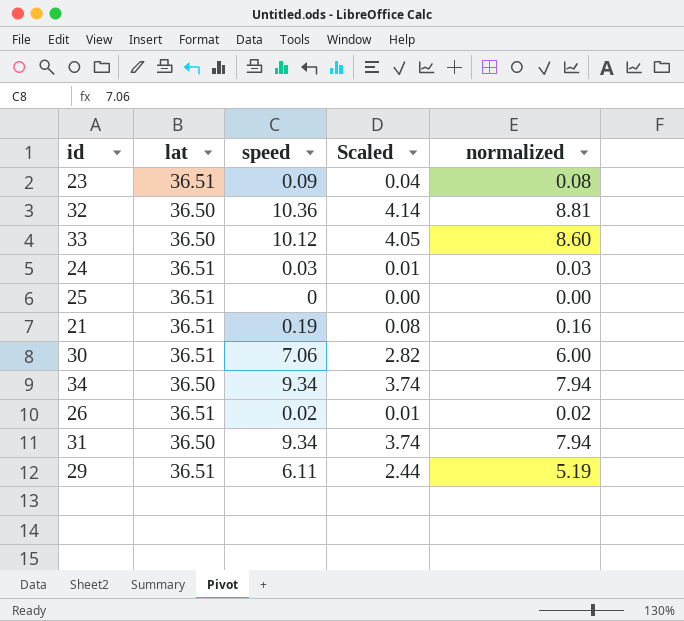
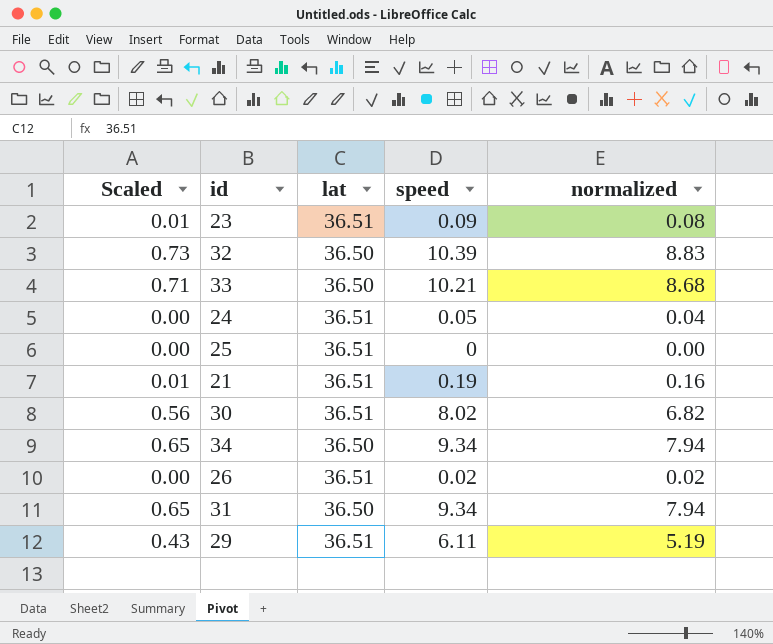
column Scaled | formula: [speed] * 0.4 -> [speed] * 0.07
column Scaled | position: 4 -> 1
32 | speed: 10.36 -> 10.39
32 | normalized: 8.81 -> 8.83
33 | speed: 10.12 -> 10.21
33 | normalized: 8.60 -> 8.68
24 | speed: 0.03 -> 0.05
24 | normalized: 0.03 -> 0.04
30 | speed: 7.06 -> 8.02
30 | normalized: 6.00 -> 6.82

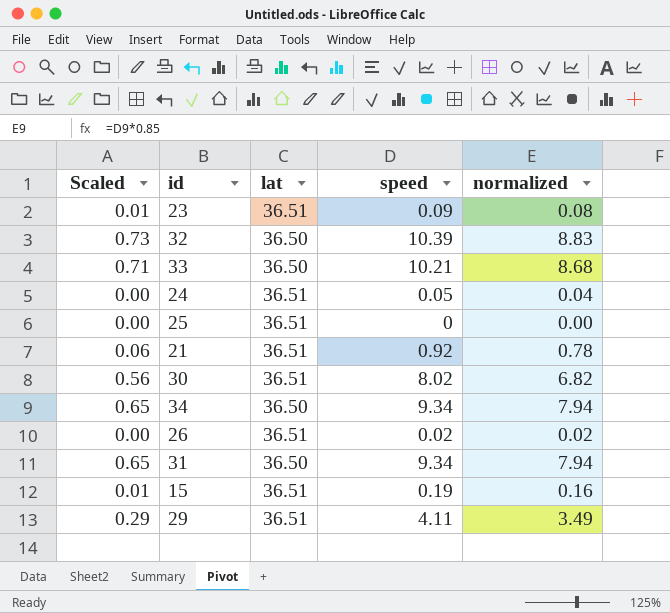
21 | Scaled: 0.01 -> 0.06
21 | speed: 0.19 -> 0.92
21 | normalized: 0.16 -> 0.78
row 15: none -> 0.01 | 36.51 | 0.19 | 0.16
29 | Scaled: 0.43 -> 0.29
29 | speed: 6.11 -> 4.11
29 | normalized: 5.19 -> 3.49

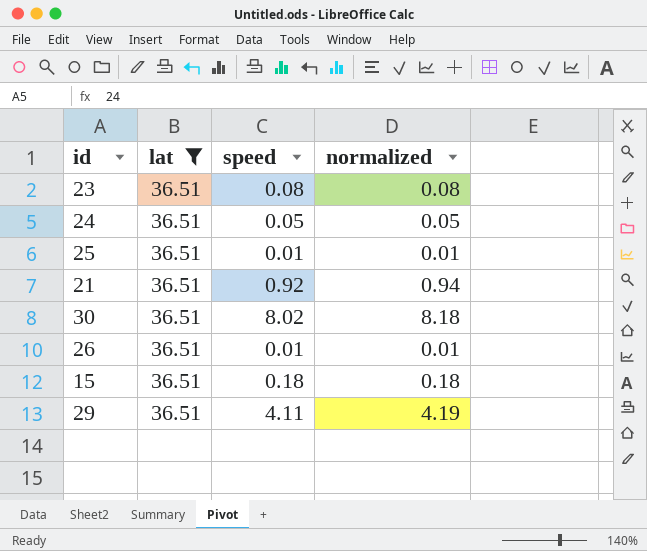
filter: none -> lat = 36.51
column Scaled | formula: [speed] * 0.07 -> none
column normalized | formula: [speed] * 0.85 -> [speed] * 1.02
23 | speed: 0.09 -> 0.08
25 | speed: 0 -> 0.01
26 | speed: 0.02 -> 0.01
15 | speed: 0.19 -> 0.18

